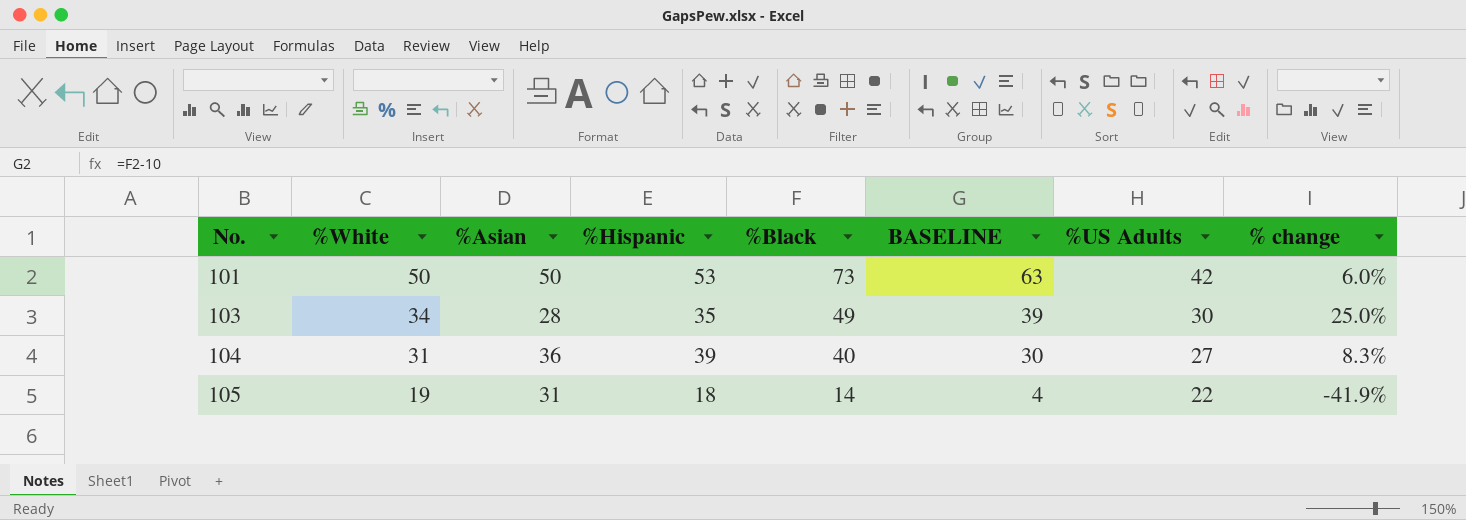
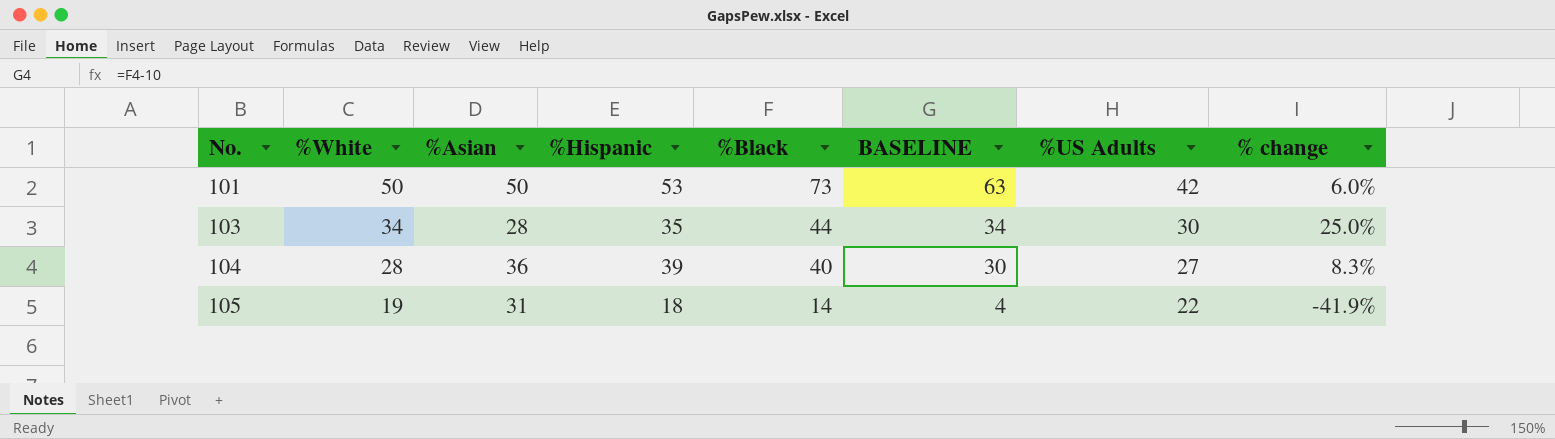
103 | %Black: 49 -> 44
103 | BASELINE: 39 -> 34
104 | %White: 31 -> 28

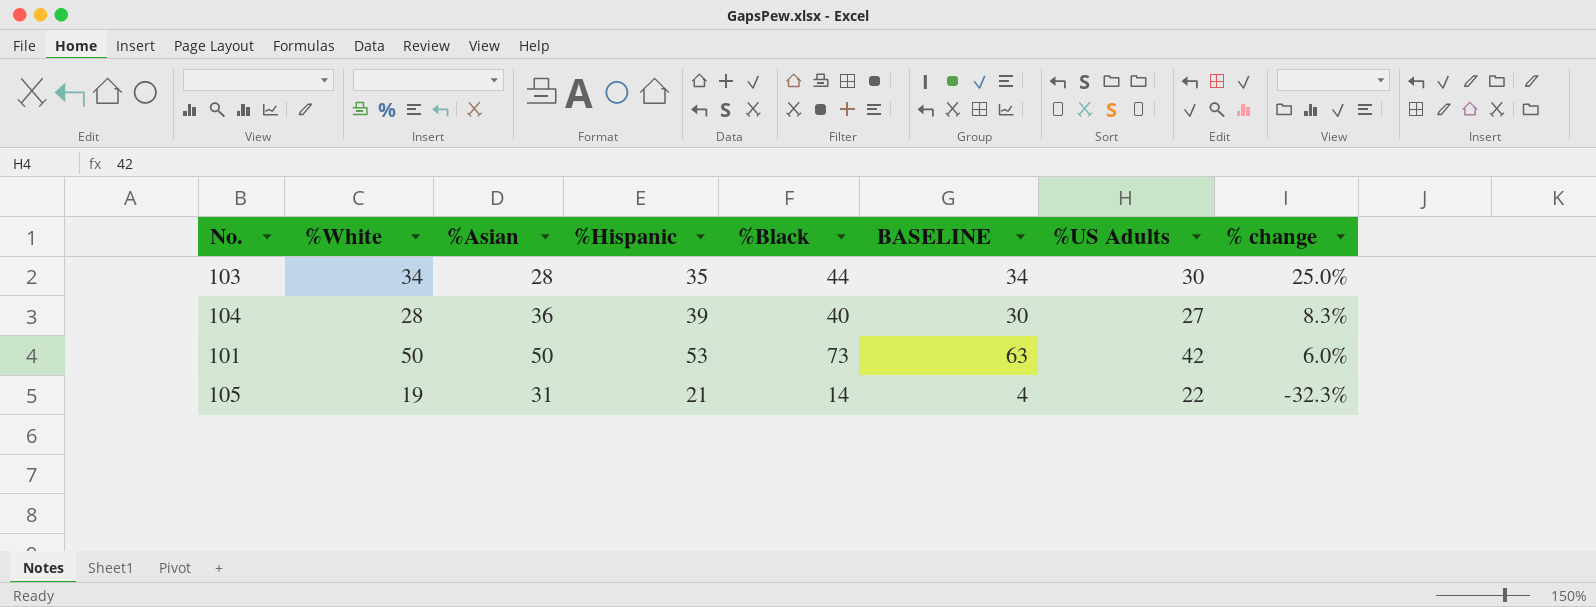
row order: No. ascending -> % change descending
105 | %Hispanic: 18 -> 21
105 | % change: -41.9% -> -32.3%

